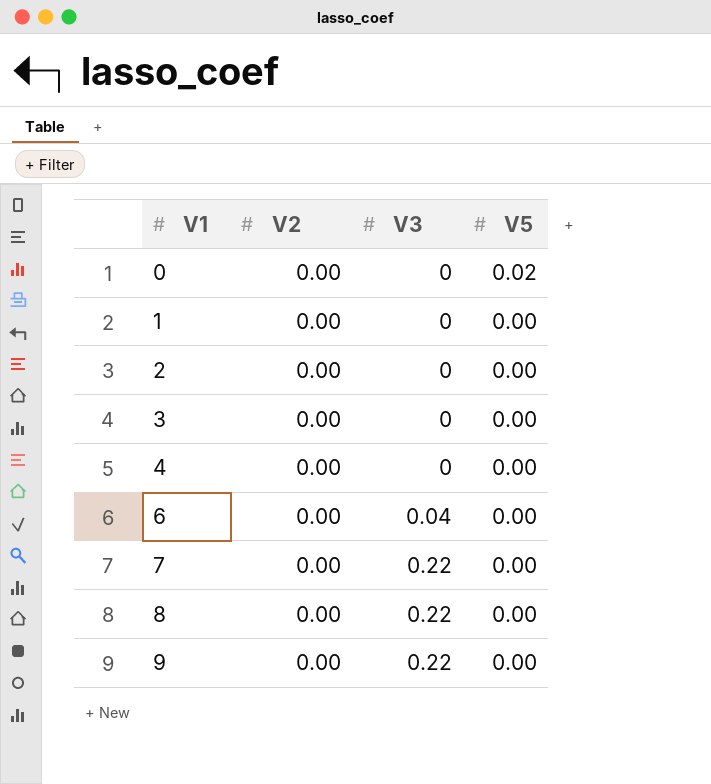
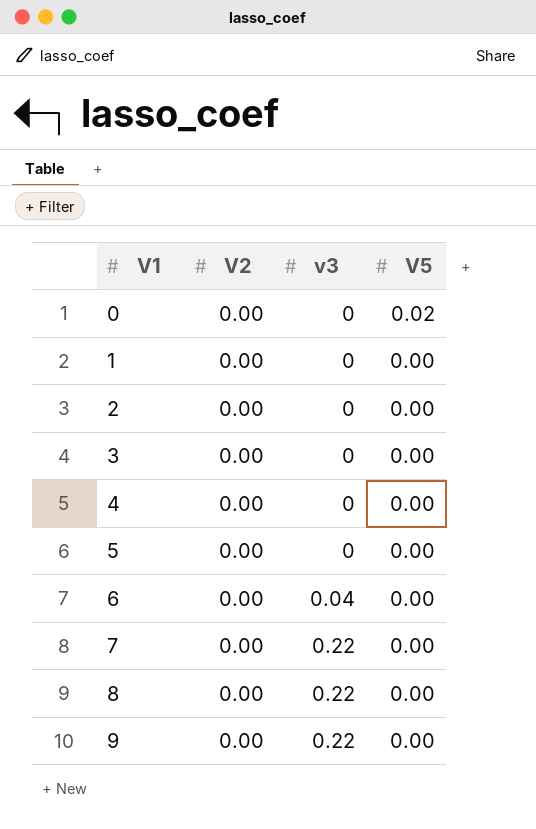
column name: V3 -> v3
row 5: none -> 0.00 | 0 | 0.00

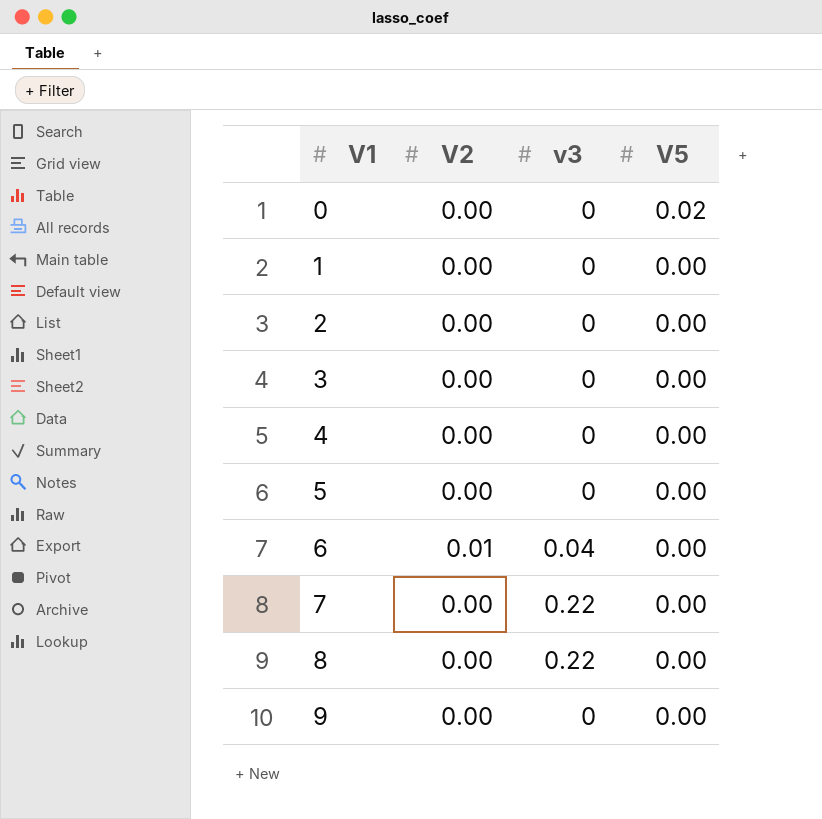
6 | V2: 0.00 -> 0.01
9 | v3: 0.22 -> 0

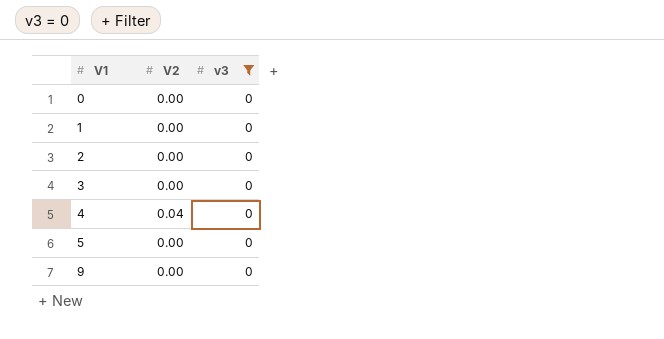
filter: none -> v3 = 0
column V5 | position: 4 -> none
4 | V2: 0.00 -> 0.04

